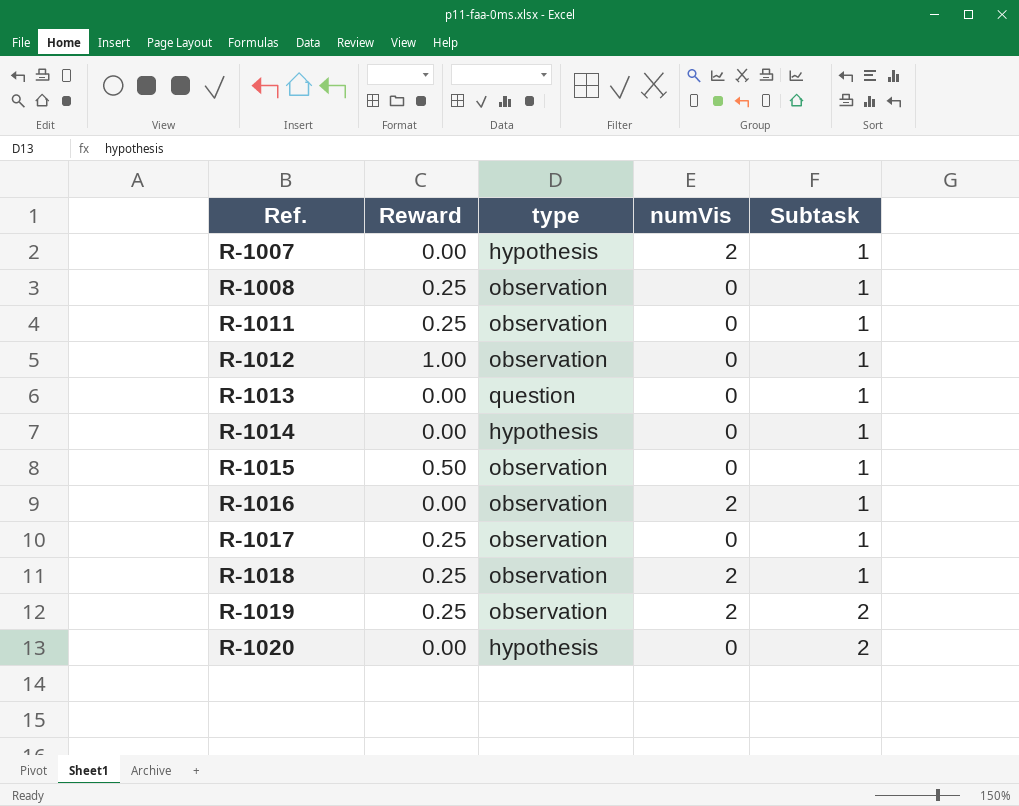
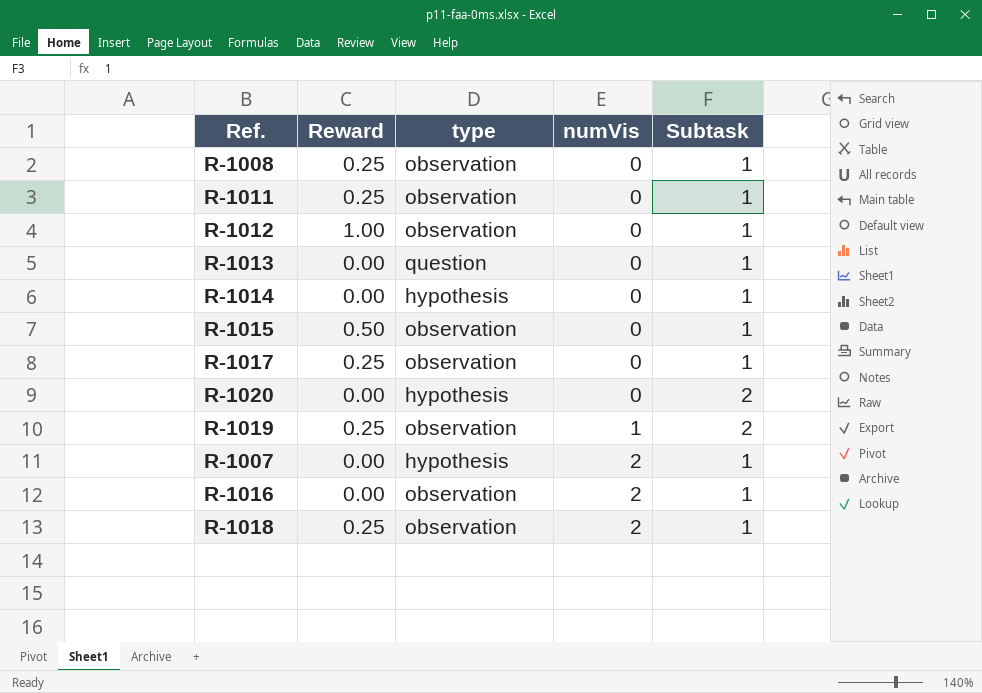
row order: Ref. ascending -> numVis ascending
R-1019 | numVis: 2 -> 1

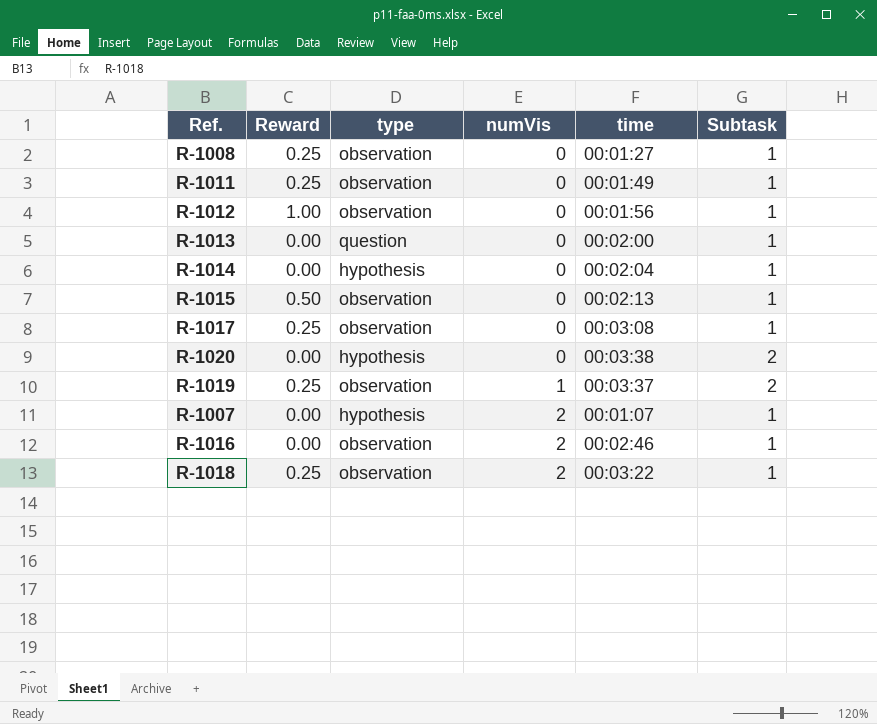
column time | position: none -> 5

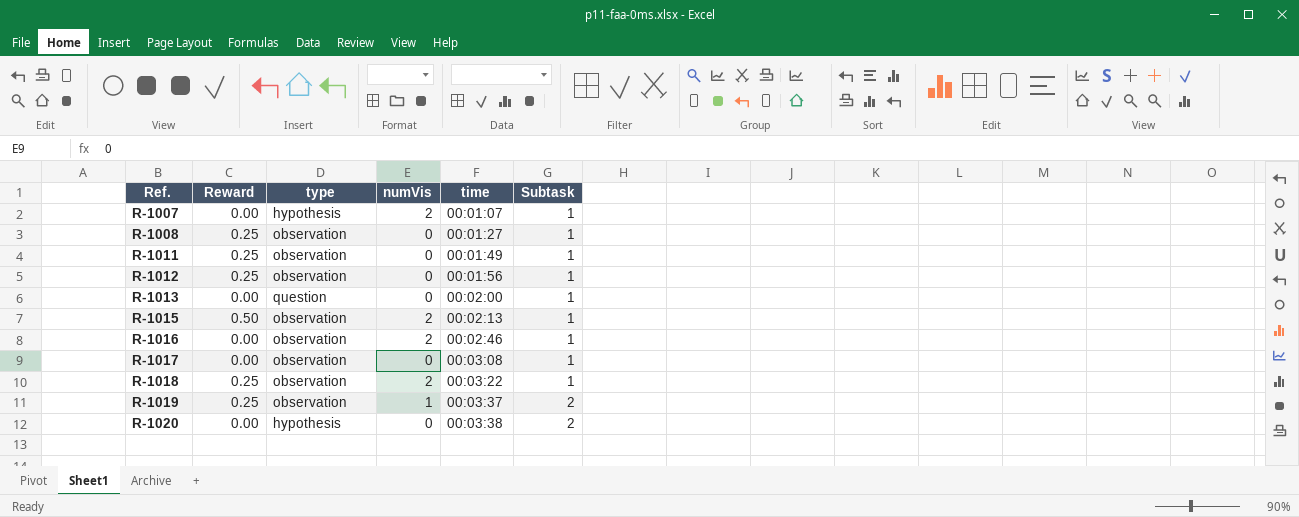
row order: numVis ascending -> Ref. ascending
row R-1014: 0.00 | hypothesis | 0 | 00:02:04 | 1 -> none
R-1012 | Reward: 1.00 -> 0.25
R-1015 | numVis: 0 -> 2
R-1017 | Reward: 0.25 -> 0.00

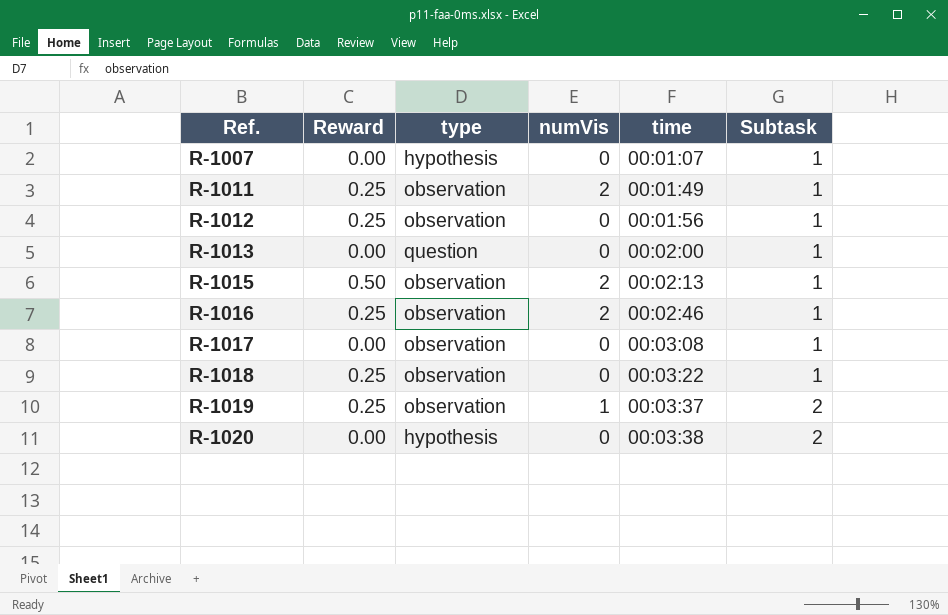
row R-1008: 0.25 | observation | 0 | 00:01:27 | 1 -> none
R-1007 | numVis: 2 -> 0
R-1011 | numVis: 0 -> 2
R-1016 | Reward: 0.00 -> 0.25
R-1018 | numVis: 2 -> 0

